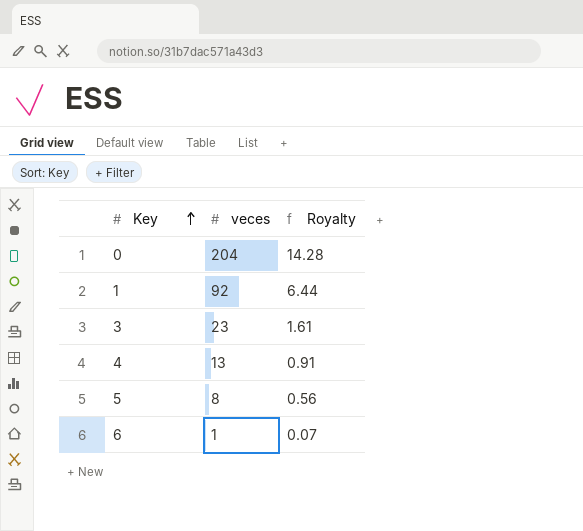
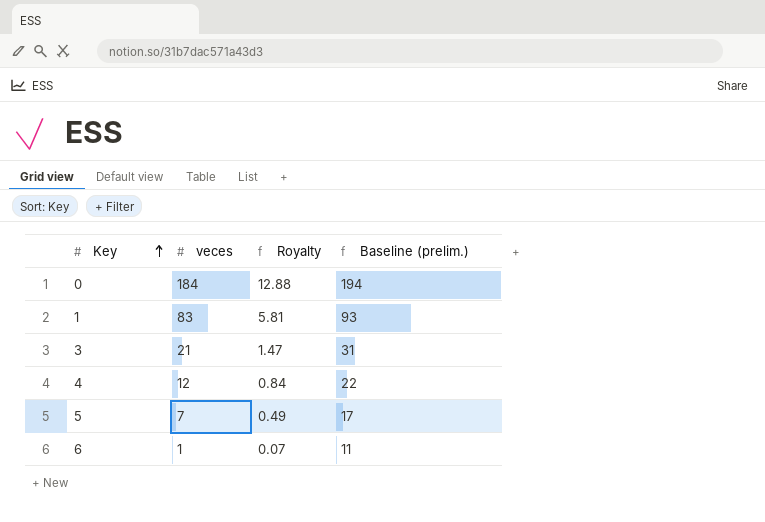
column Baseline (prelim.) | formula: none -> [veces] + 10
0 | veces: 204 -> 184
0 | Royalty: 14.28 -> 12.88
1 | veces: 92 -> 83
1 | Royalty: 6.44 -> 5.81
3 | veces: 23 -> 21
3 | Royalty: 1.61 -> 1.47
4 | veces: 13 -> 12
4 | Royalty: 0.91 -> 0.84
5 | veces: 8 -> 7
5 | Royalty: 0.56 -> 0.49

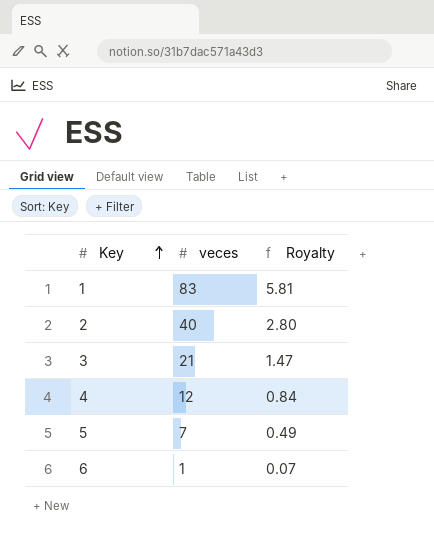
column Baseline (prelim.) | formula: [veces] + 10 -> none
row 0: 184 | 12.88 | 194 -> none
row 2: none -> 40 | 2.80

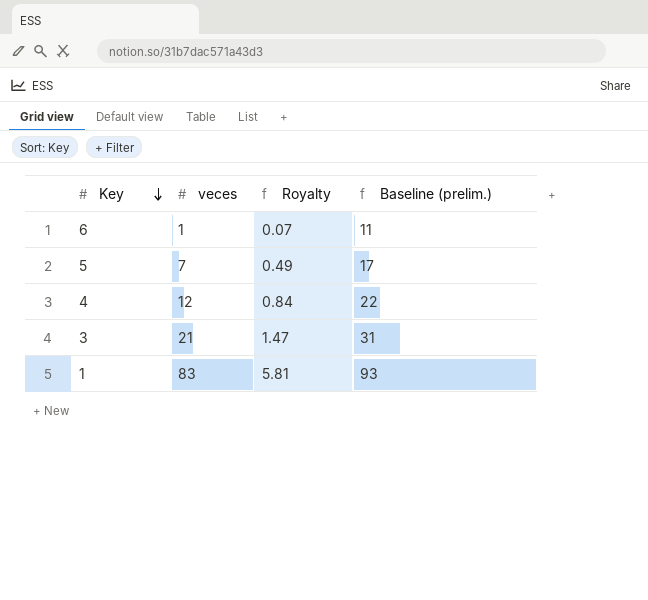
row order: Key ascending -> Key descending
column Baseline (prelim.) | formula: none -> [veces] + 10
row 2: 40 | 2.80 -> none

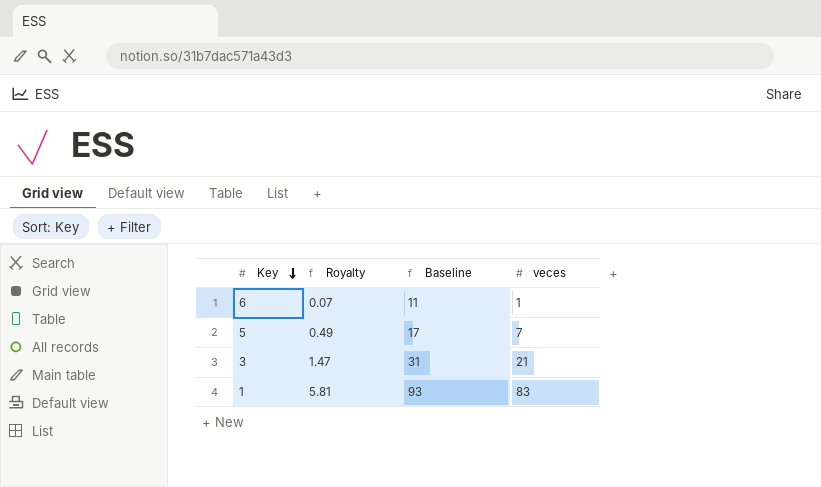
column name: Baseline (prelim.) -> Baseline
column veces | position: 2 -> 4
row 4: 12 | 0.84 | 22 -> none

